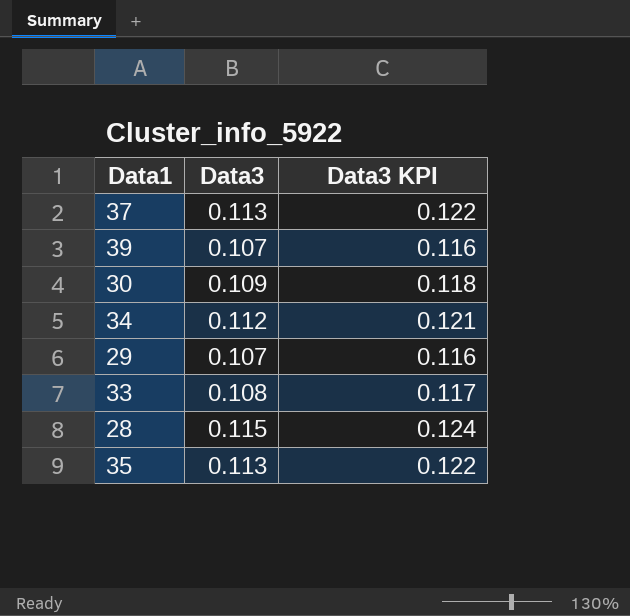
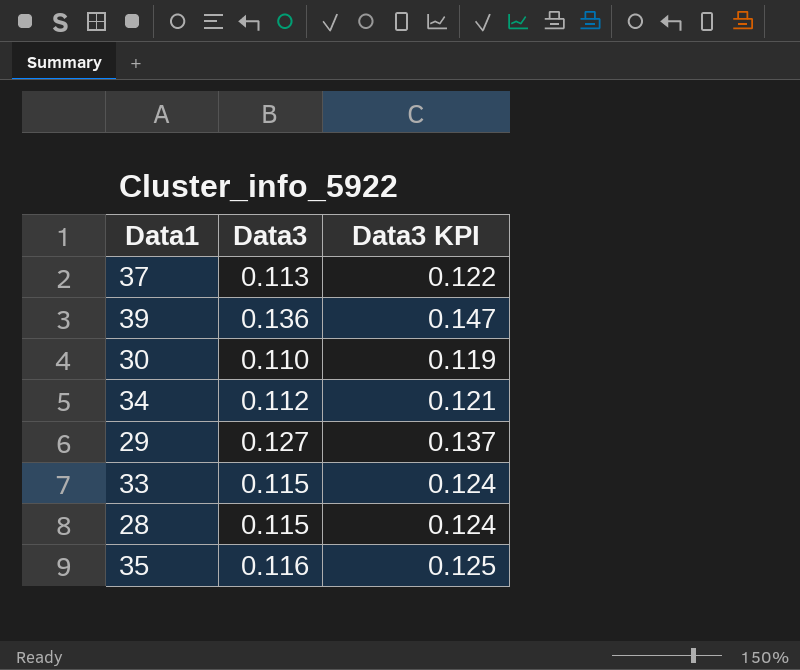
39 | Data3: 0.107 -> 0.136
39 | Data3 KPI: 0.116 -> 0.147
30 | Data3: 0.109 -> 0.110
30 | Data3 KPI: 0.118 -> 0.119
29 | Data3: 0.107 -> 0.127
29 | Data3 KPI: 0.116 -> 0.137
33 | Data3: 0.108 -> 0.115
33 | Data3 KPI: 0.117 -> 0.124
35 | Data3: 0.113 -> 0.116
35 | Data3 KPI: 0.122 -> 0.125

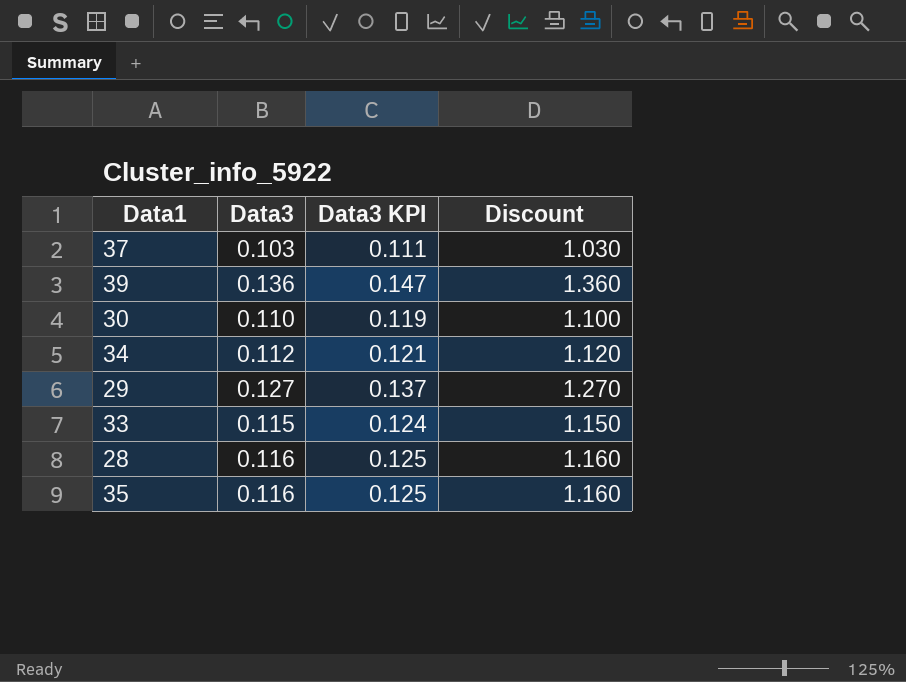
column Discount | formula: none -> [Data3] * 10
37 | Data3: 0.113 -> 0.103
37 | Data3 KPI: 0.122 -> 0.111
28 | Data3: 0.115 -> 0.116
28 | Data3 KPI: 0.124 -> 0.125

